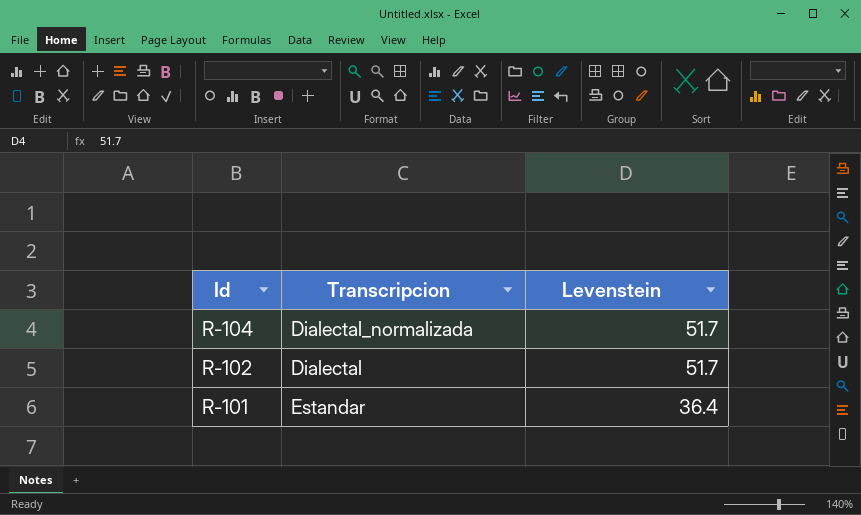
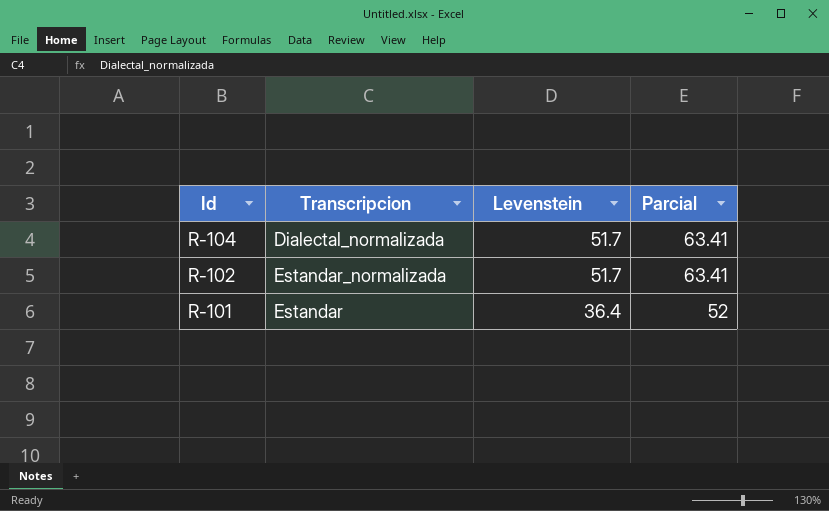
column Parcial | position: none -> 4
R-102 | Transcripcion: Dialectal -> Estandar_normalizada

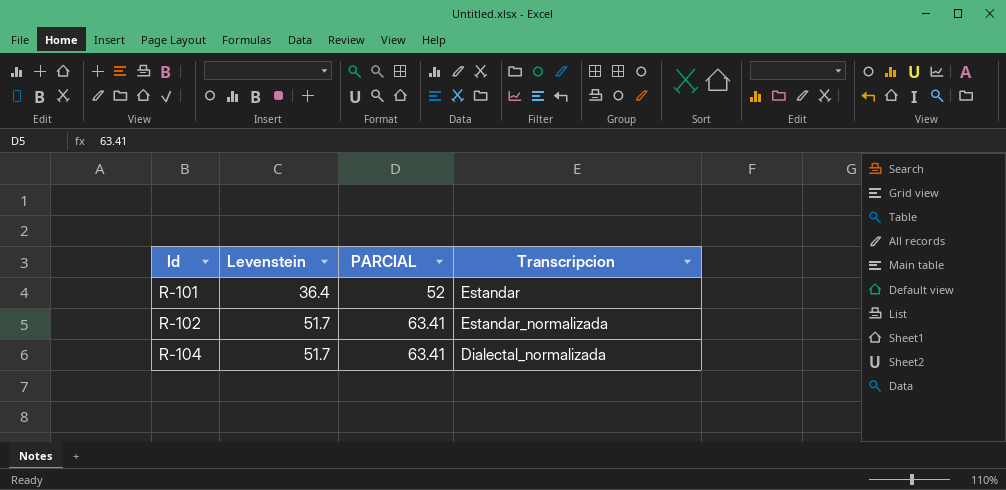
row order: Id descending -> Id ascending
column name: Parcial -> PARCIAL
column Transcripcion | position: 2 -> 4

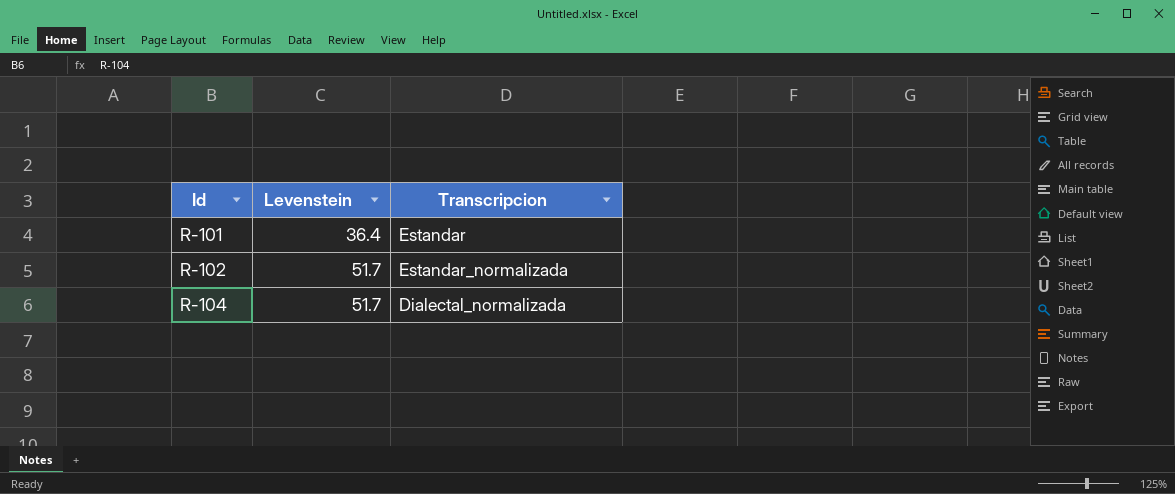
column PARCIAL | position: 3 -> none

